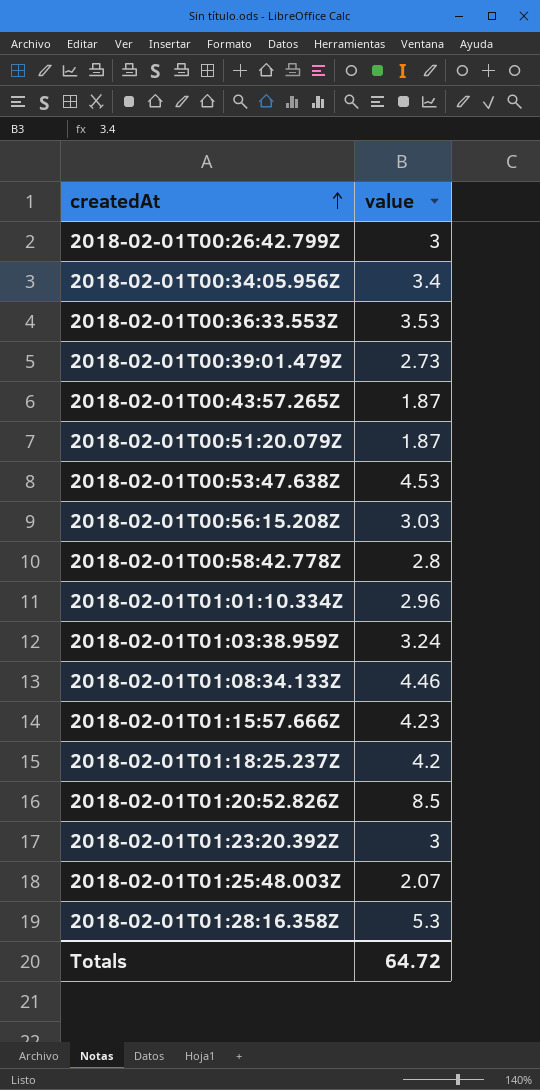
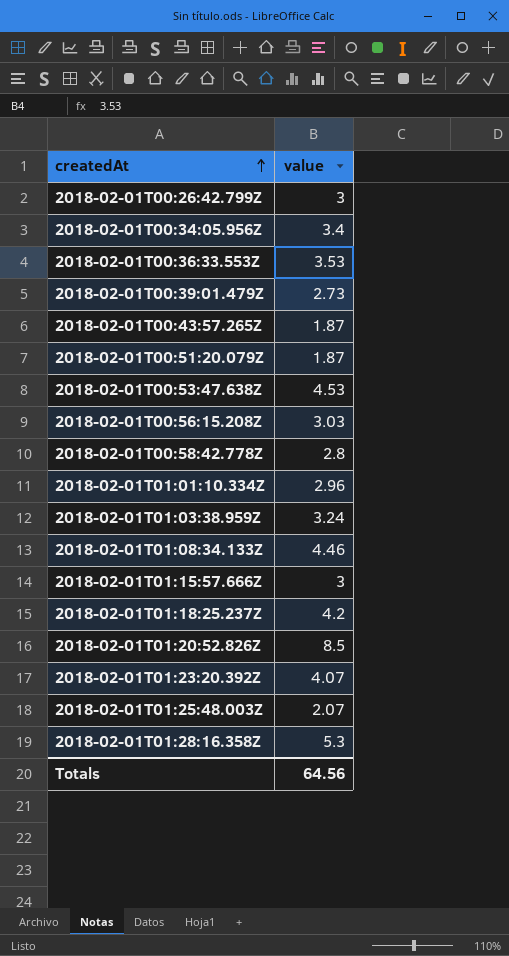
2018-02-01T01:15:57.666Z | value: 4.23 -> 3
2018-02-01T01:23:20.392Z | value: 3 -> 4.07
Totals | value: 64.72 -> 64.56

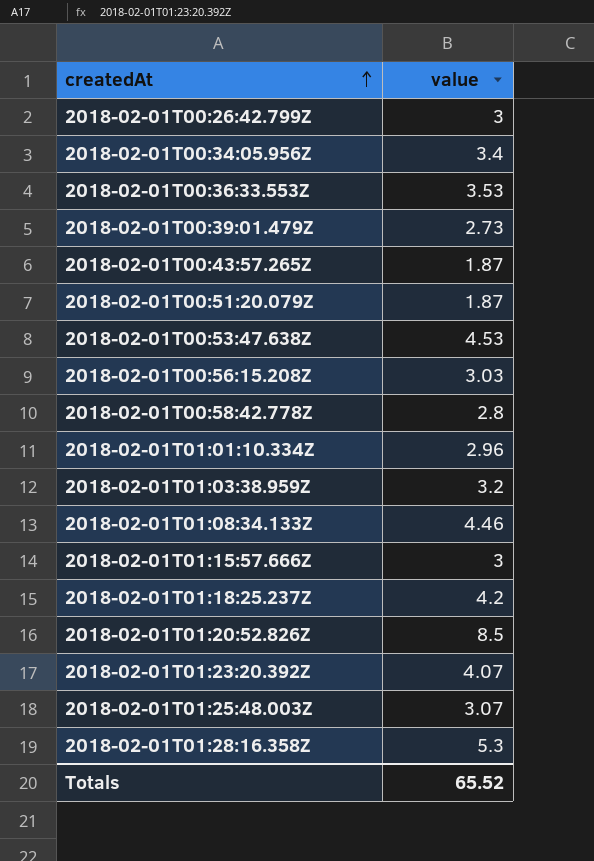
2018-02-01T01:03:38.959Z | value: 3.24 -> 3.2
2018-02-01T01:25:48.003Z | value: 2.07 -> 3.07
Totals | value: 64.56 -> 65.52

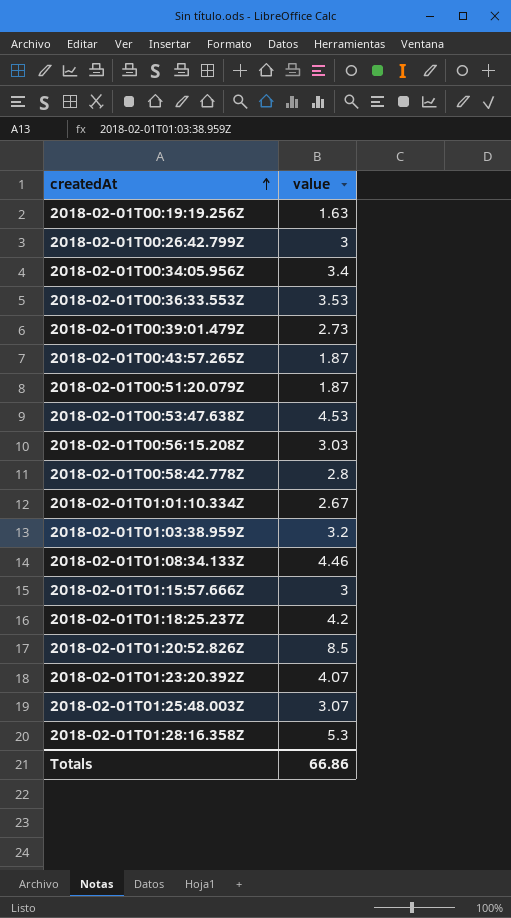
row 2018-02-01T00:19:19.256Z: none -> 1.63
2018-02-01T01:01:10.334Z | value: 2.96 -> 2.67
Totals | value: 65.52 -> 66.86

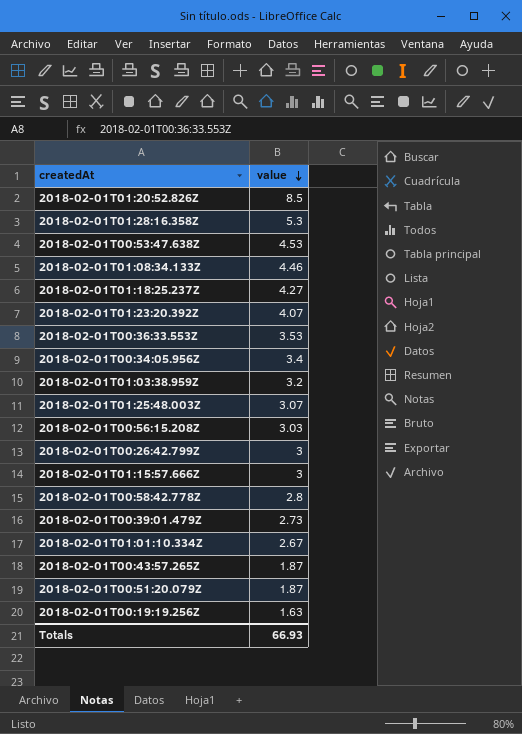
row order: createdAt ascending -> value descending
2018-02-01T01:18:25.237Z | value: 4.2 -> 4.27
Totals | value: 66.86 -> 66.93

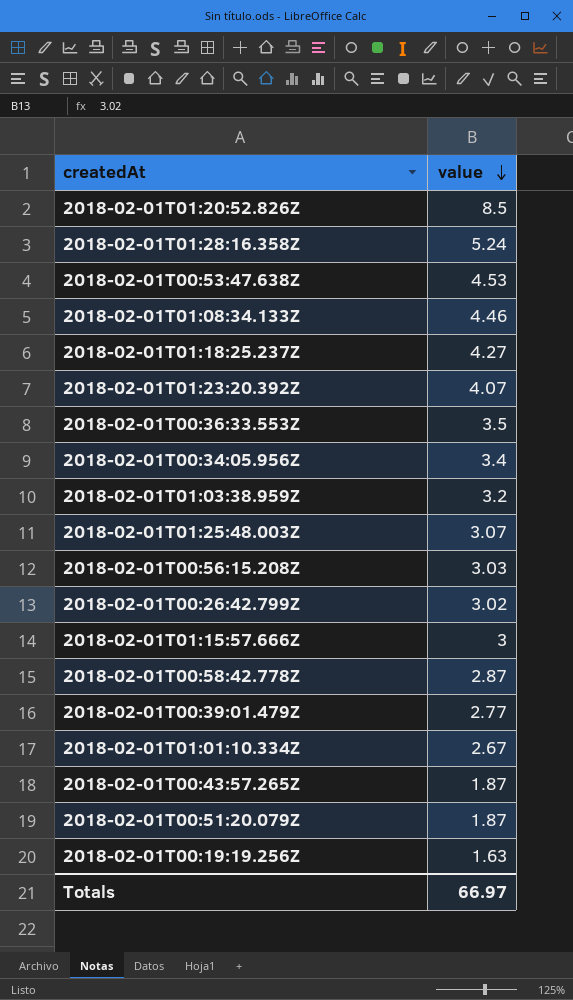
2018-02-01T01:28:16.358Z | value: 5.3 -> 5.24
2018-02-01T00:36:33.553Z | value: 3.53 -> 3.5
2018-02-01T00:26:42.799Z | value: 3 -> 3.02
2018-02-01T00:58:42.778Z | value: 2.8 -> 2.87
2018-02-01T00:39:01.479Z | value: 2.73 -> 2.77
Totals | value: 66.93 -> 66.97

